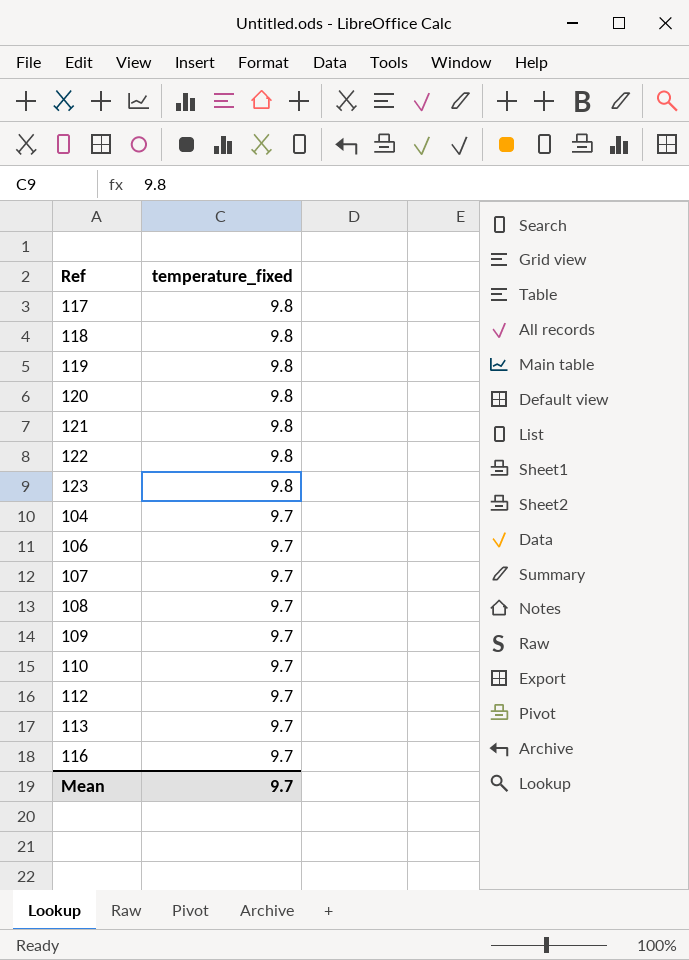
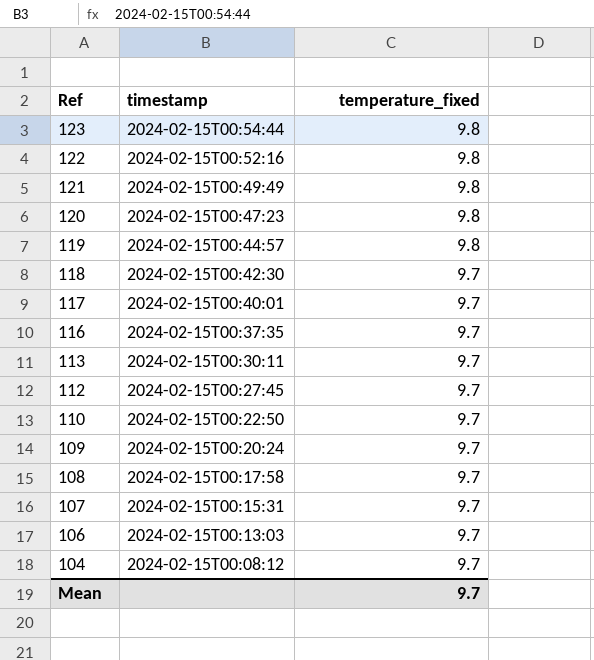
row order: temperature_fixed descending -> Ref descending
column timestamp | position: none -> 2
118 | temperature_fixed: 9.8 -> 9.7
117 | temperature_fixed: 9.8 -> 9.7

